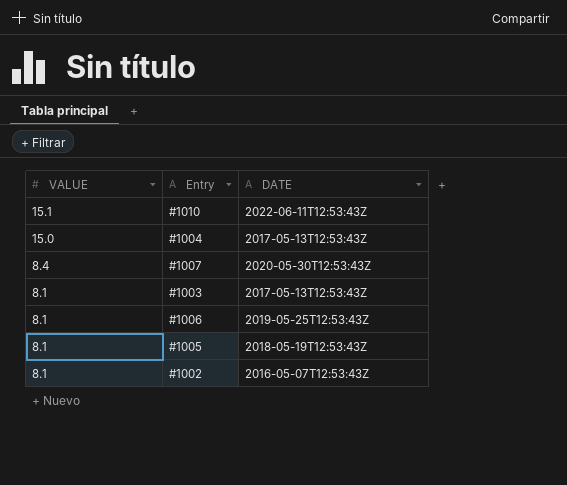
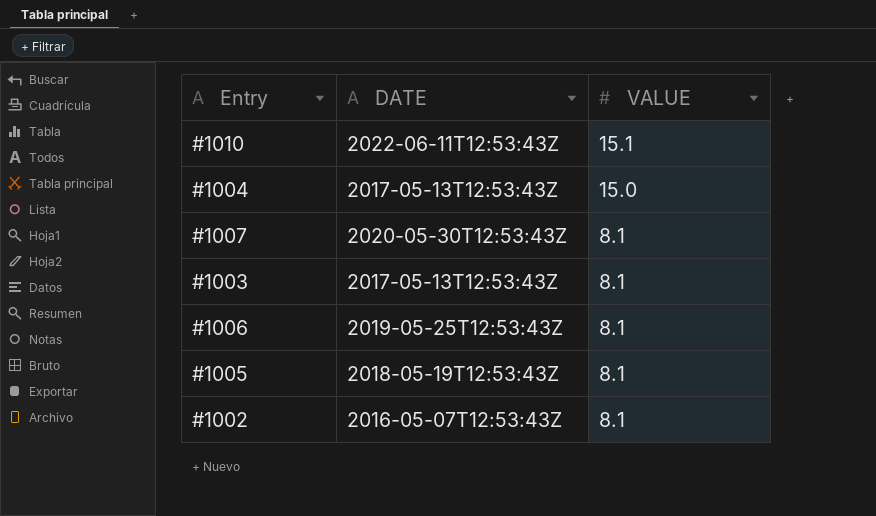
column VALUE | position: 1 -> 3
#1007 | VALUE: 8.4 -> 8.1

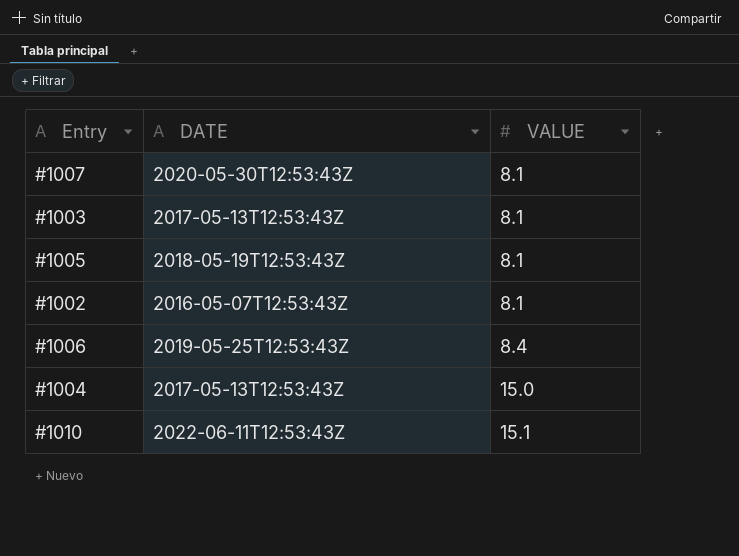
row order: VALUE descending -> VALUE ascending
#1006 | VALUE: 8.1 -> 8.4

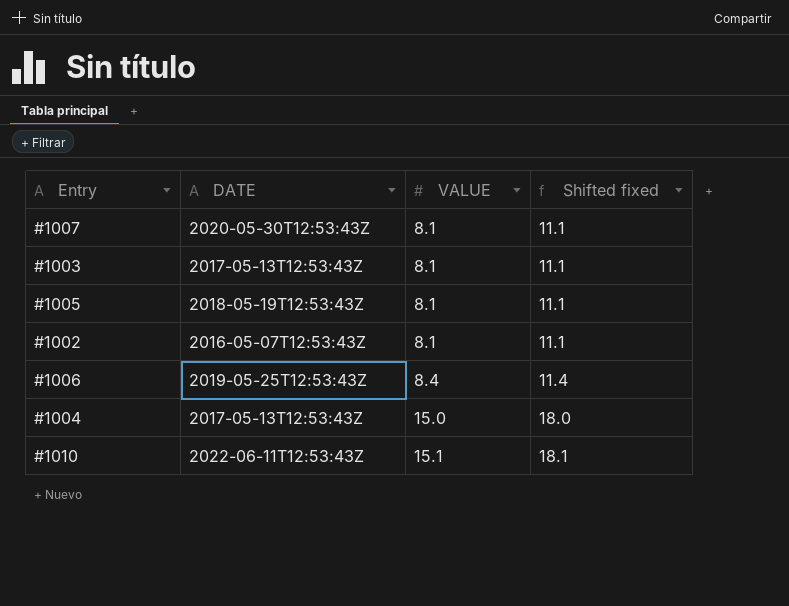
column Shifted fixed | formula: none -> [VALUE] + 3

